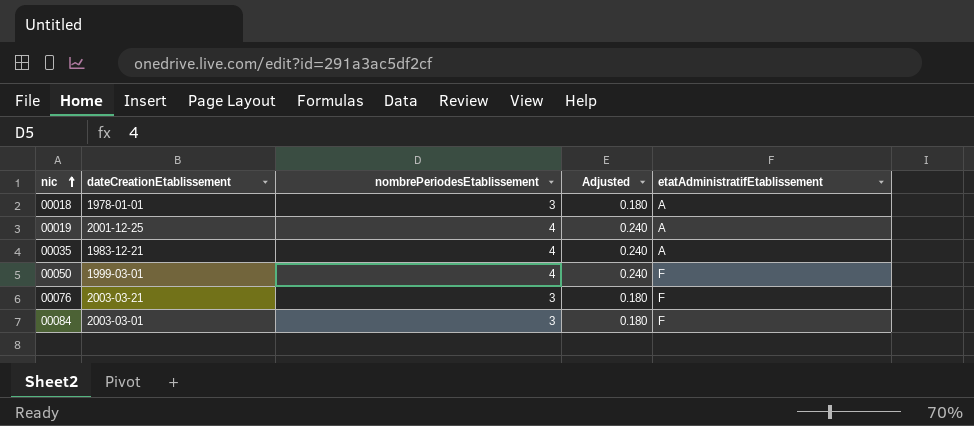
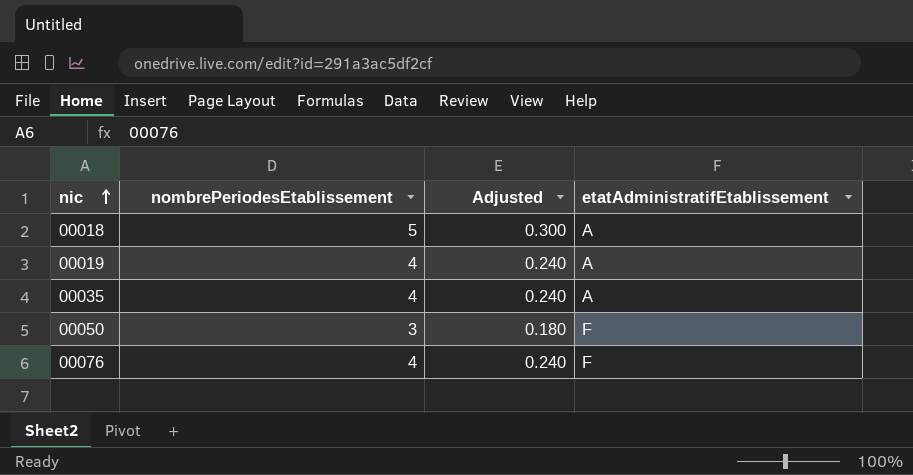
column dateCreationEtablissement | position: 2 -> none
row 00084: 2003-03-01 | 3 | 0.180 | F -> none
00018 | nombrePeriodesEtablissement: 3 -> 5
00018 | Adjusted: 0.180 -> 0.300
00050 | nombrePeriodesEtablissement: 4 -> 3
00050 | Adjusted: 0.240 -> 0.180
00076 | nombrePeriodesEtablissement: 3 -> 4
00076 | Adjusted: 0.180 -> 0.240

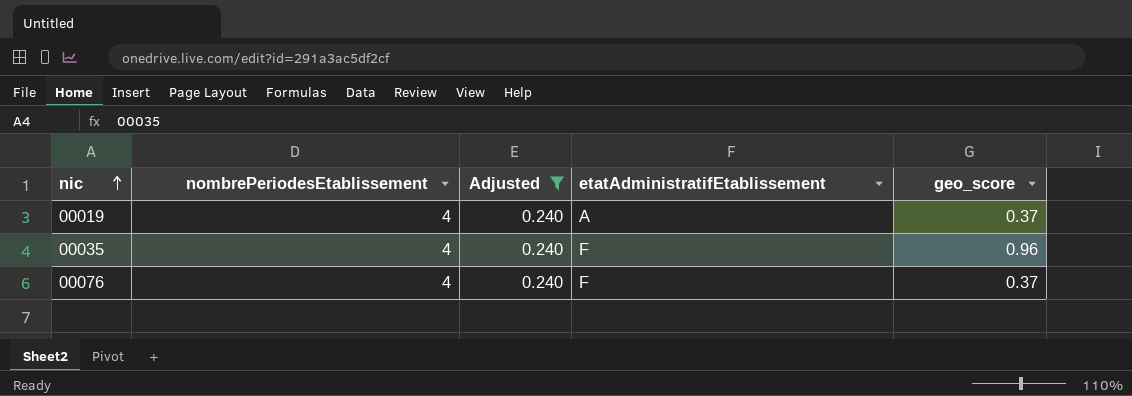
filter: none -> Adjusted = 0.240
column geo_score | position: none -> 5
00035 | etatAdministratifEtablissement: A -> F

